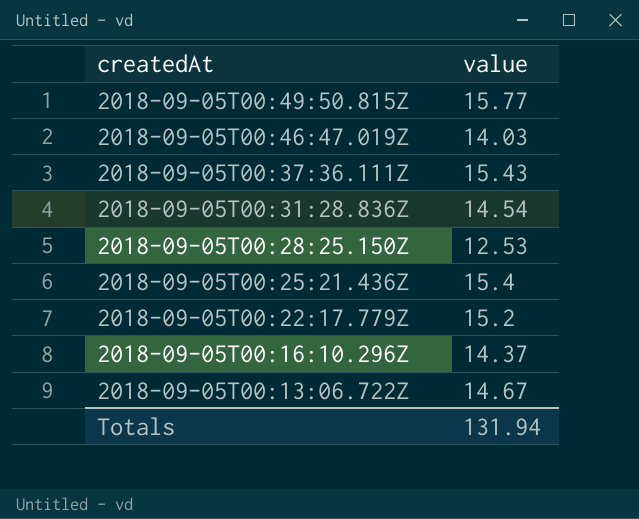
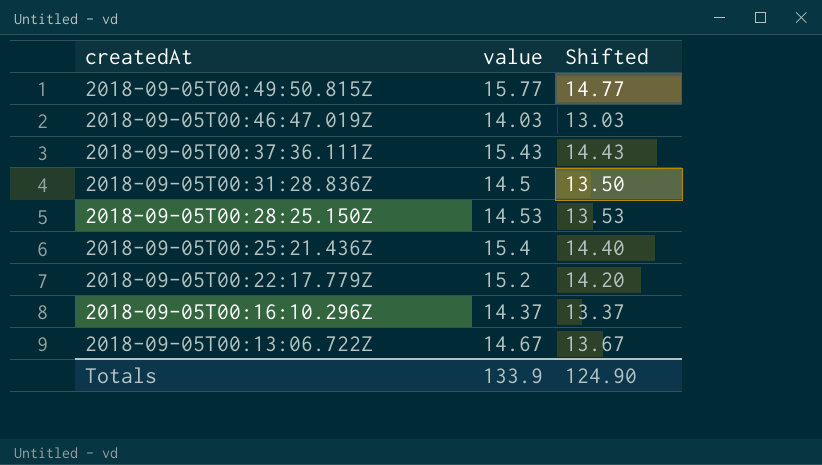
column Shifted | formula: none -> [value] - 1
2018-09-05T00:31:28.836Z | value: 14.54 -> 14.5
2018-09-05T00:28:25.150Z | value: 12.53 -> 14.53
Totals | value: 131.94 -> 133.9

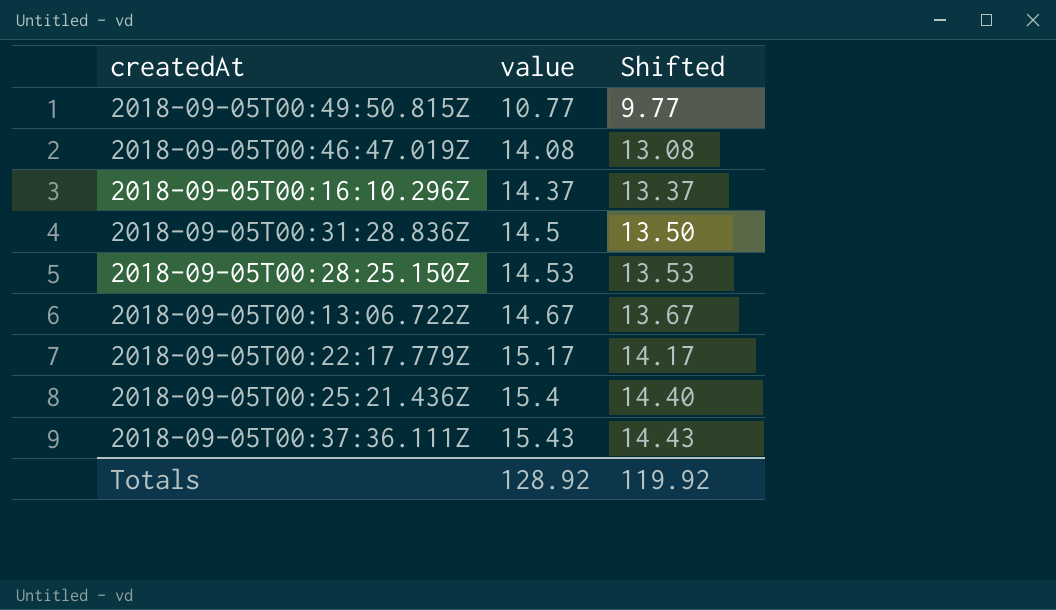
row order: createdAt descending -> value ascending
2018-09-05T00:49:50.815Z | value: 15.77 -> 10.77
2018-09-05T00:49:50.815Z | Shifted: 14.77 -> 9.77
2018-09-05T00:46:47.019Z | value: 14.03 -> 14.08
2018-09-05T00:46:47.019Z | Shifted: 13.03 -> 13.08
2018-09-05T00:22:17.779Z | value: 15.2 -> 15.17
2018-09-05T00:22:17.779Z | Shifted: 14.20 -> 14.17
Totals | value: 133.9 -> 128.92
Totals | Shifted: 124.90 -> 119.92

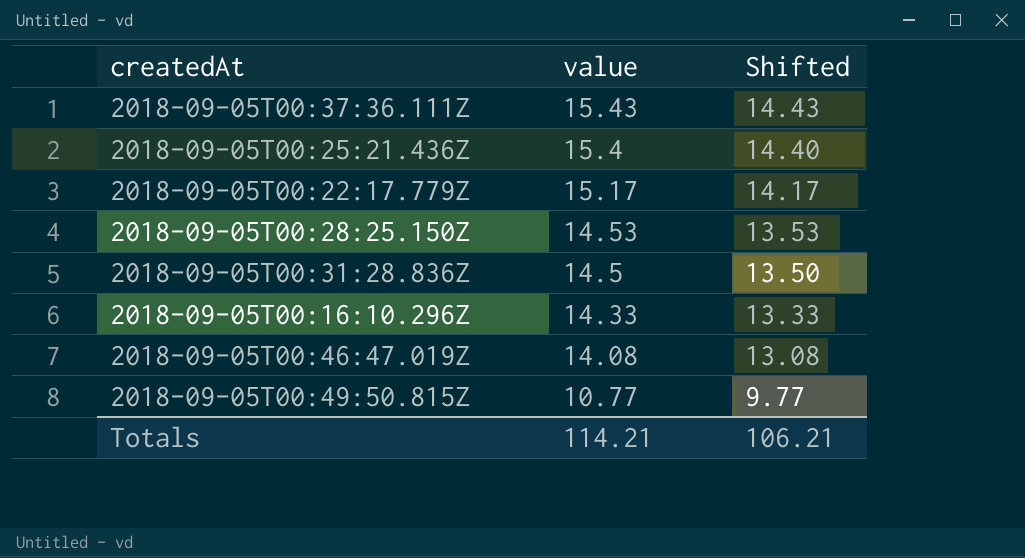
row order: value ascending -> value descending
row 2018-09-05T00:13:06.722Z: 14.67 | 13.67 -> none
2018-09-05T00:16:10.296Z | value: 14.37 -> 14.33
2018-09-05T00:16:10.296Z | Shifted: 13.37 -> 13.33
Totals | value: 128.92 -> 114.21
Totals | Shifted: 119.92 -> 106.21

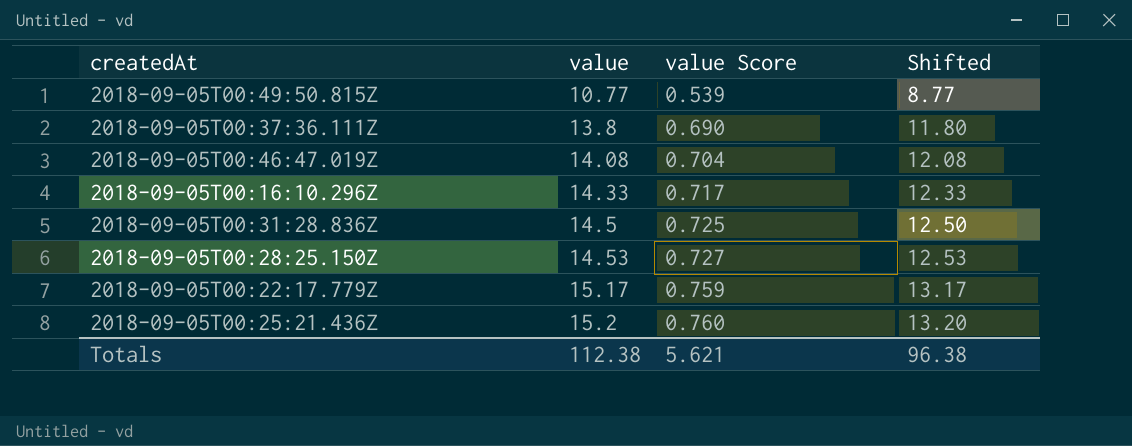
row order: value descending -> value ascending
column value Score | formula: none -> [value] * 0.05
column Shifted | formula: [value] - 1 -> [value] - 2
2018-09-05T00:37:36.111Z | value: 15.43 -> 13.8
2018-09-05T00:25:21.436Z | value: 15.4 -> 15.2
Totals | value: 114.21 -> 112.38
Totals | Shifted: 106.21 -> 96.38

